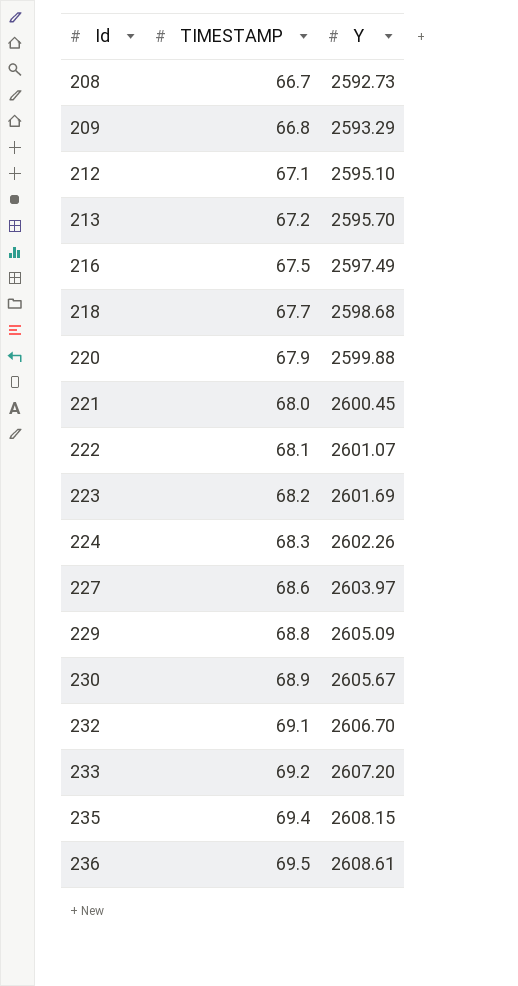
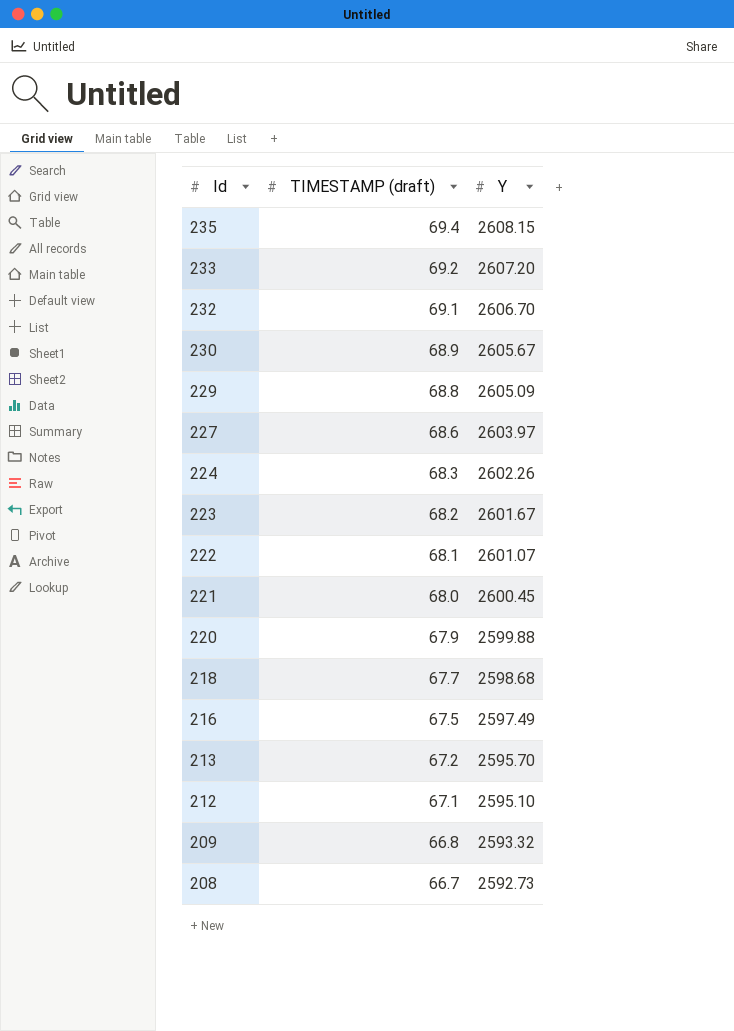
row order: Id ascending -> Id descending
column name: TIMESTAMP -> TIMESTAMP (draft)
row 236: 69.5 | 2608.61 -> none
223 | Y: 2601.69 -> 2601.67
209 | Y: 2593.29 -> 2593.32

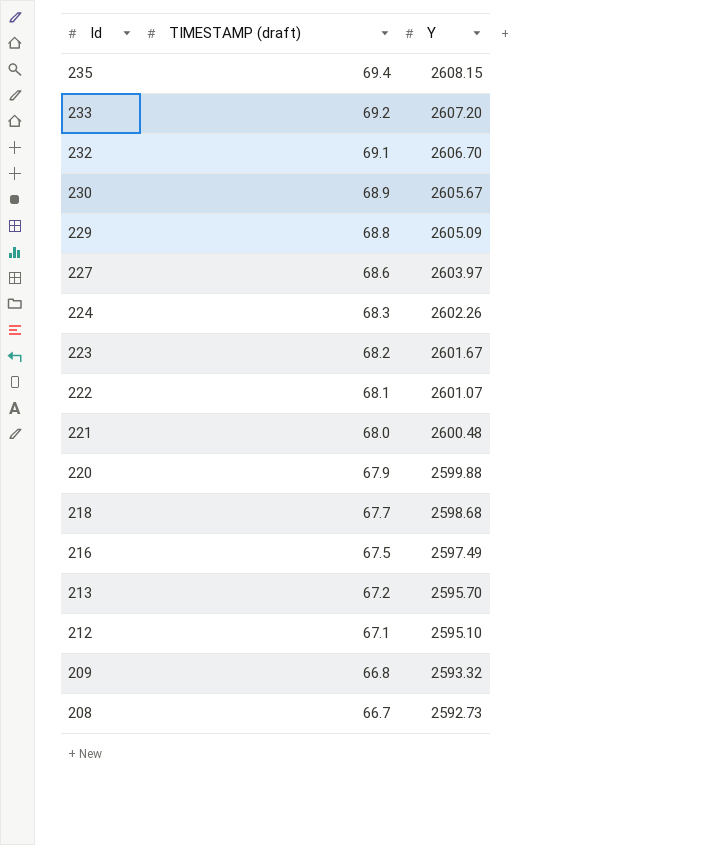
221 | Y: 2600.45 -> 2600.48

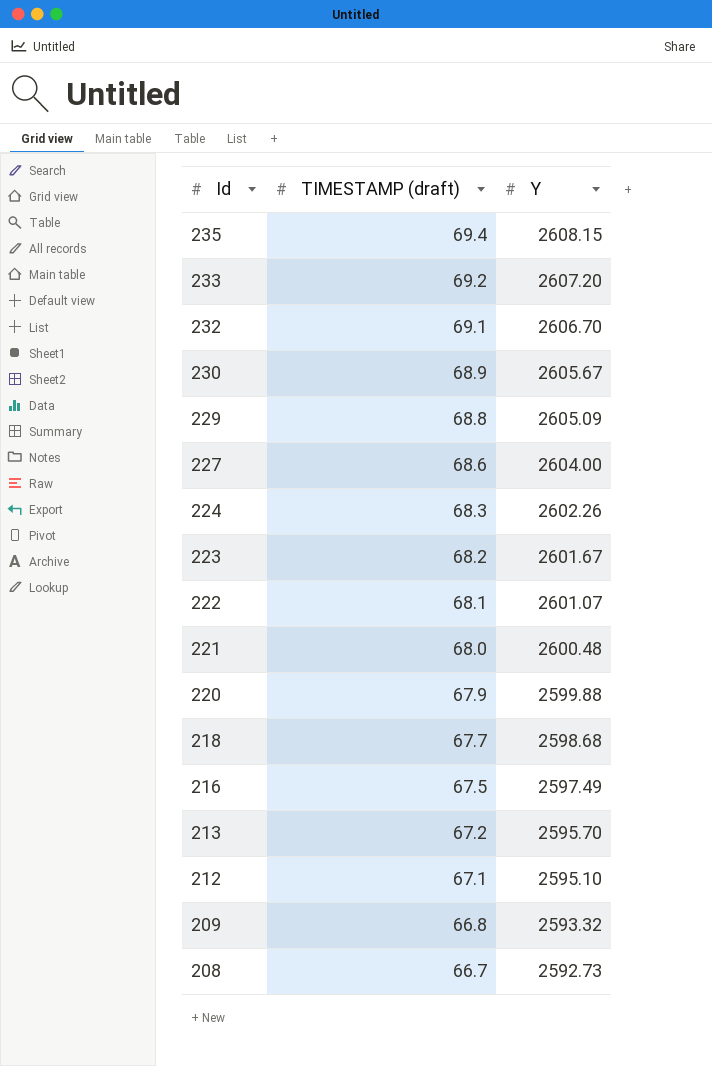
227 | Y: 2603.97 -> 2604.00

